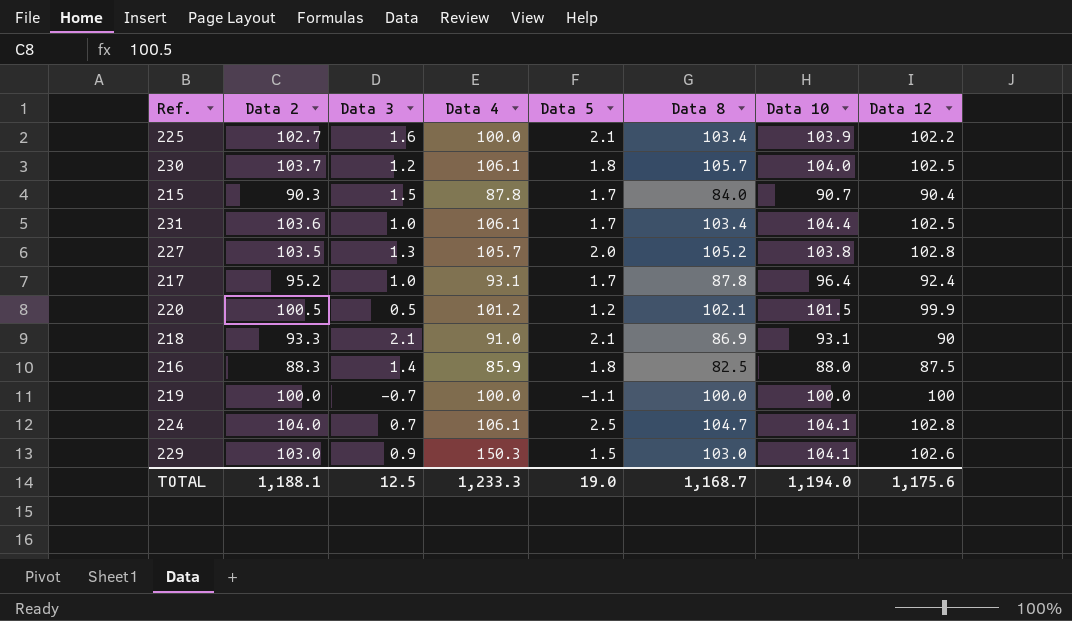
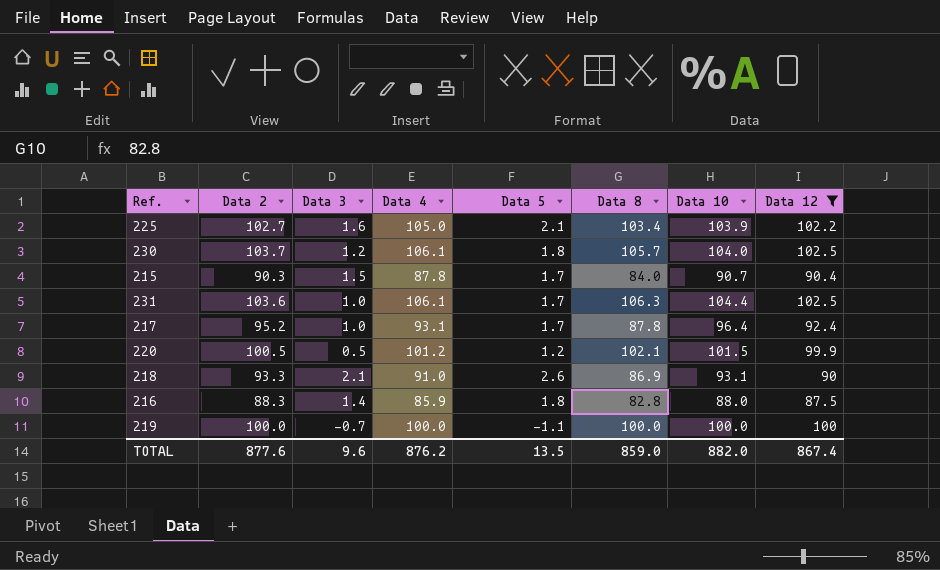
filter: none -> Data 12 <= 102.5
225 | Data 4: 100.0 -> 105.0
231 | Data 8: 103.4 -> 106.3
218 | Data 5: 2.1 -> 2.6
216 | Data 8: 82.5 -> 82.8
TOTAL | Data 2: 1,188.1 -> 877.6
TOTAL | Data 3: 12.5 -> 9.6
TOTAL | Data 4: 1,233.3 -> 876.2
TOTAL | Data 5: 19.0 -> 13.5
TOTAL | Data 8: 1,168.7 -> 859.0
TOTAL | Data 10: 1,194.0 -> 882.0
TOTAL | Data 12: 1,175.6 -> 867.4

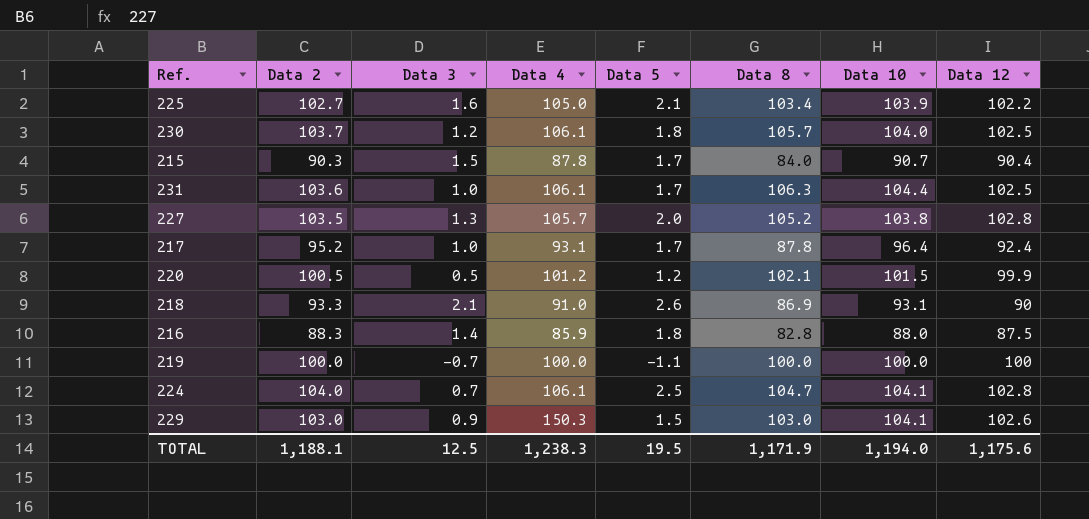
filter: Data 12 <= 102.5 -> none
TOTAL | Data 2: 877.6 -> 1,188.1
TOTAL | Data 3: 9.6 -> 12.5
TOTAL | Data 4: 876.2 -> 1,238.3
TOTAL | Data 5: 13.5 -> 19.5
TOTAL | Data 8: 859.0 -> 1,171.9
TOTAL | Data 10: 882.0 -> 1,194.0
TOTAL | Data 12: 867.4 -> 1,175.6

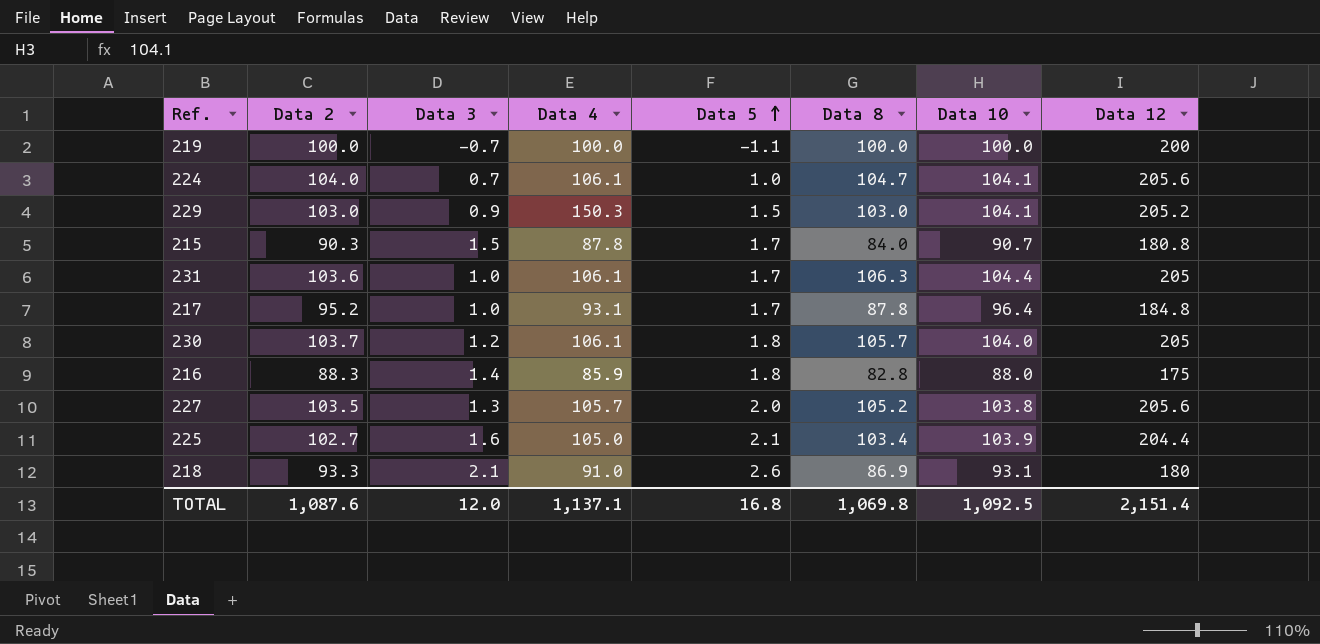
row order: none -> Data 5 ascending
row 220: 100.5 | 0.5 | 101.2 | 1.2 | 102.1 | 101.5 | 99.9 -> none
219 | Data 12: 100 -> 200
224 | Data 5: 2.5 -> 1.0
224 | Data 12: 102.8 -> 205.6
229 | Data 12: 102.6 -> 205.2
215 | Data 12: 90.4 -> 180.8
231 | Data 12: 102.5 -> 205
217 | Data 12: 92.4 -> 184.8
230 | Data 12: 102.5 -> 205
216 | Data 12: 87.5 -> 175
227 | Data 12: 102.8 -> 205.6
225 | Data 12: 102.2 -> 204.4
218 | Data 12: 90 -> 180
TOTAL | Data 2: 1,188.1 -> 1,087.6
TOTAL | Data 3: 12.5 -> 12.0
TOTAL | Data 4: 1,238.3 -> 1,137.1
TOTAL | Data 5: 19.5 -> 16.8
TOTAL | Data 8: 1,171.9 -> 1,069.8
TOTAL | Data 10: 1,194.0 -> 1,092.5
TOTAL | Data 12: 1,175.6 -> 2,151.4

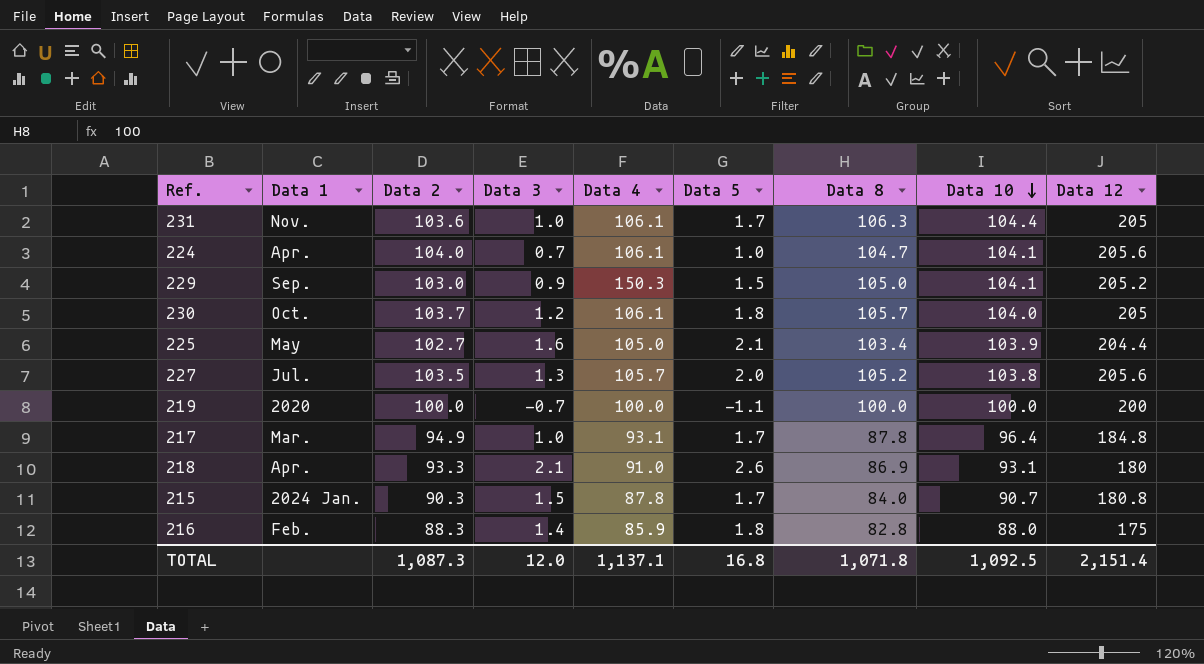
row order: Data 5 ascending -> Data 10 descending
column Data 1 | position: none -> 2
229 | Data 8: 103.0 -> 105.0
217 | Data 2: 95.2 -> 94.9
TOTAL | Data 2: 1,087.6 -> 1,087.3
TOTAL | Data 8: 1,069.8 -> 1,071.8

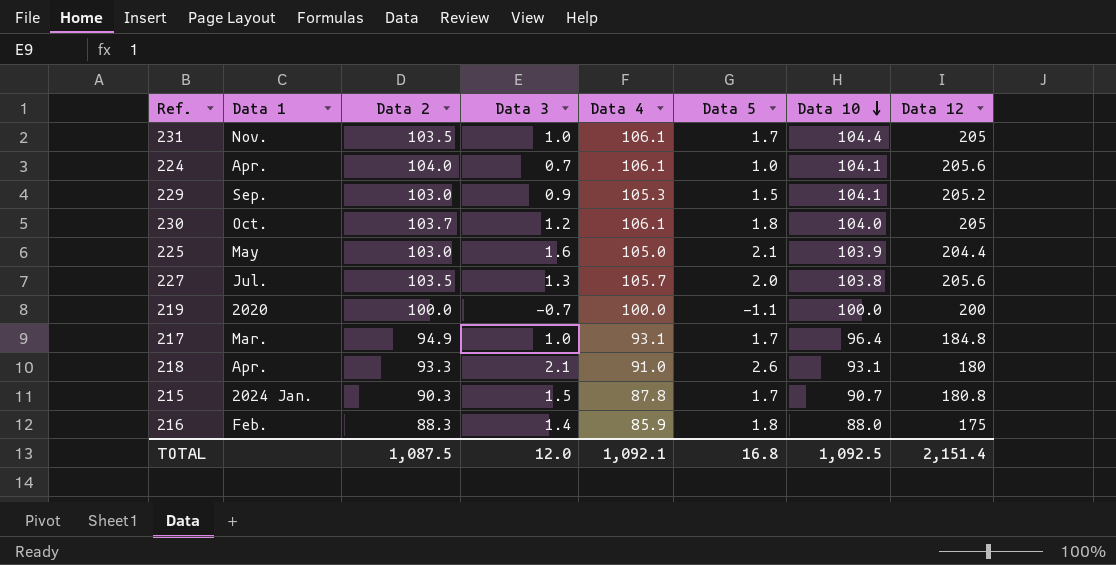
column Data 8 | position: 7 -> none
231 | Data 2: 103.6 -> 103.5
229 | Data 4: 150.3 -> 105.3
225 | Data 2: 102.7 -> 103.0
TOTAL | Data 2: 1,087.3 -> 1,087.5
TOTAL | Data 4: 1,137.1 -> 1,092.1

